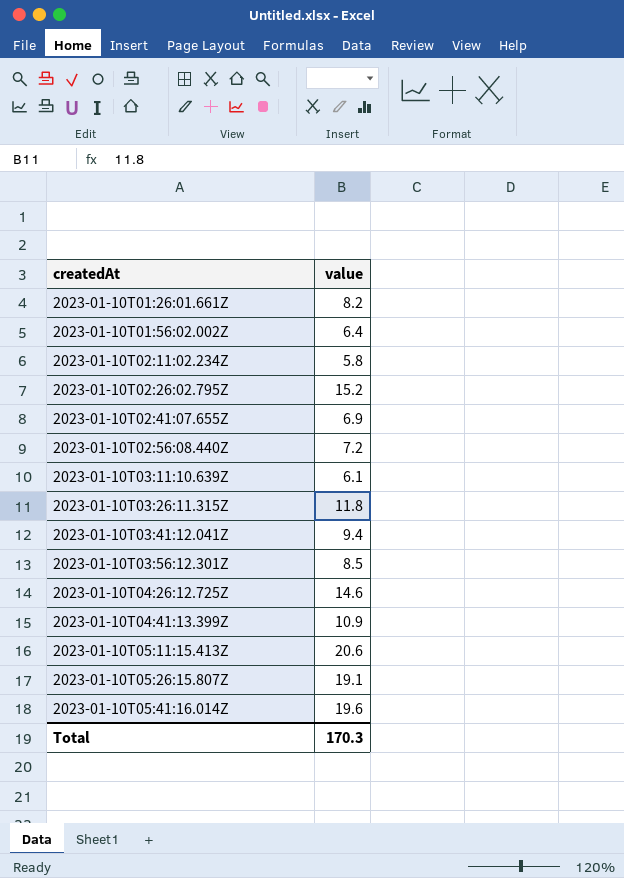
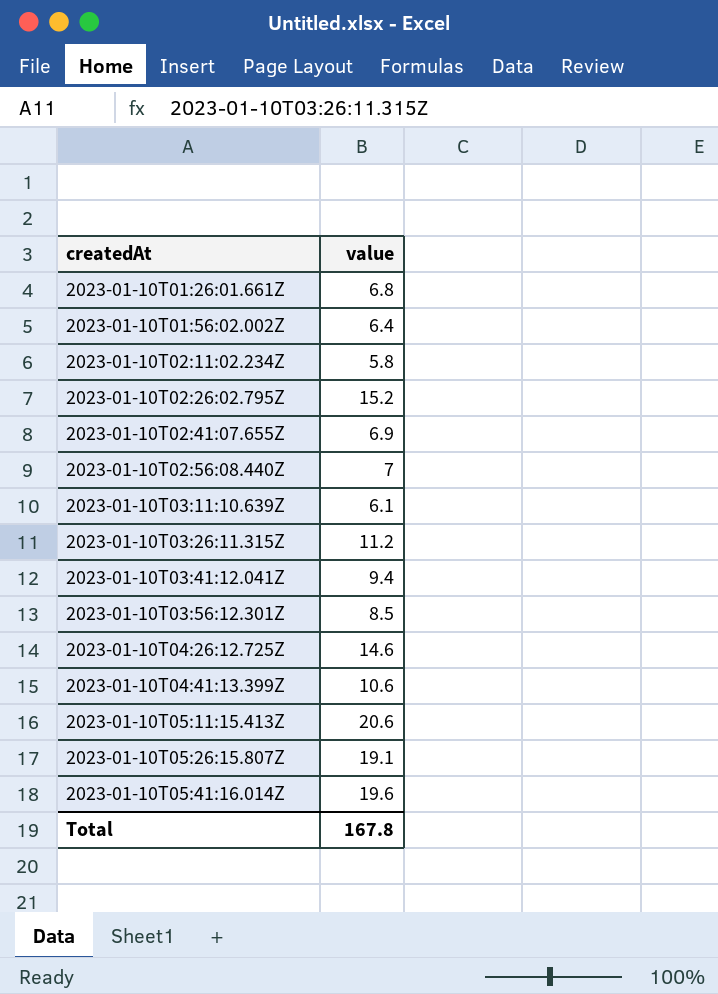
2023-01-10T01:26:01.661Z | value: 8.2 -> 6.8
2023-01-10T02:56:08.440Z | value: 7.2 -> 7
2023-01-10T03:26:11.315Z | value: 11.8 -> 11.2
2023-01-10T04:41:13.399Z | value: 10.9 -> 10.6
Total | value: 170.3 -> 167.8

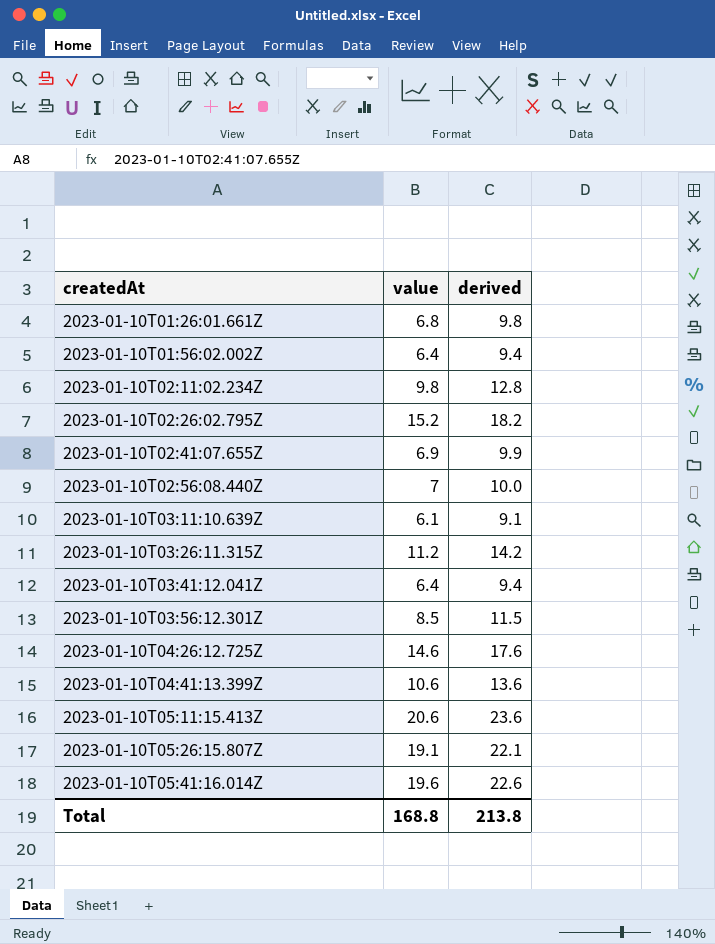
column derived | formula: none -> [value] + 3
2023-01-10T02:11:02.234Z | value: 5.8 -> 9.8
2023-01-10T03:41:12.041Z | value: 9.4 -> 6.4
Total | value: 167.8 -> 168.8

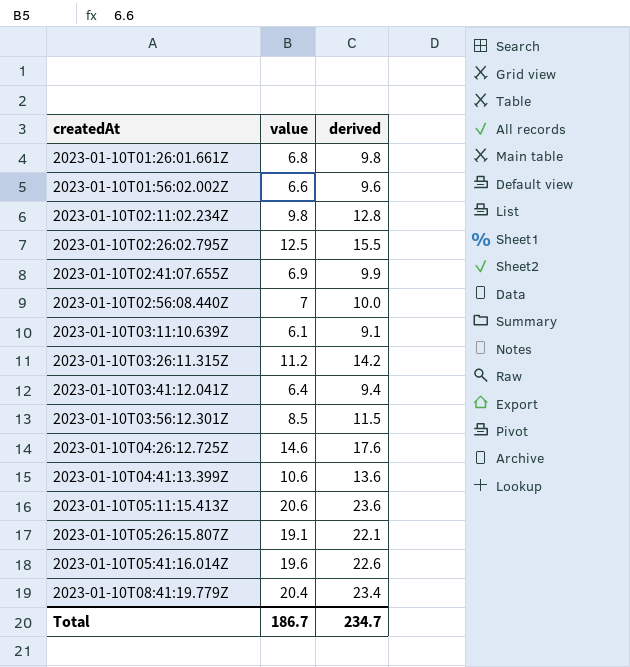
2023-01-10T01:56:02.002Z | value: 6.4 -> 6.6
2023-01-10T01:56:02.002Z | derived: 9.4 -> 9.6
2023-01-10T02:26:02.795Z | value: 15.2 -> 12.5
2023-01-10T02:26:02.795Z | derived: 18.2 -> 15.5
row 2023-01-10T08:41:19.779Z: none -> 20.4 | 23.4
Total | value: 168.8 -> 186.7
Total | derived: 213.8 -> 234.7

